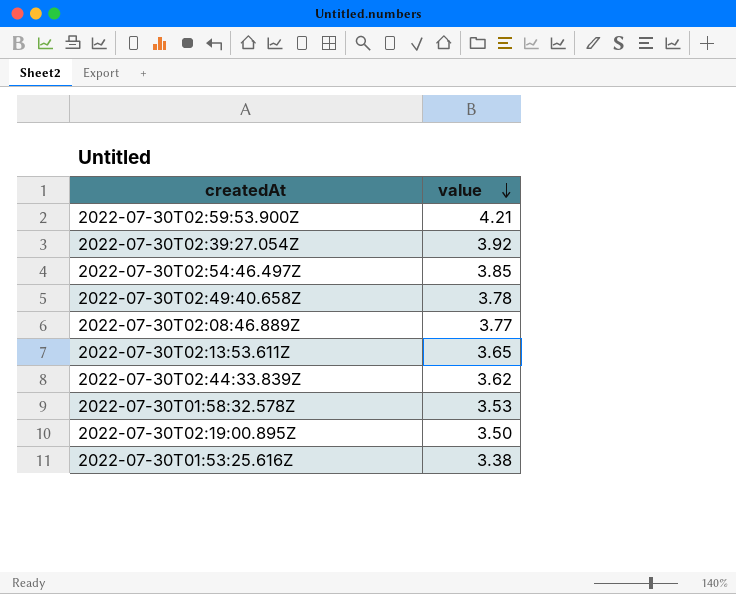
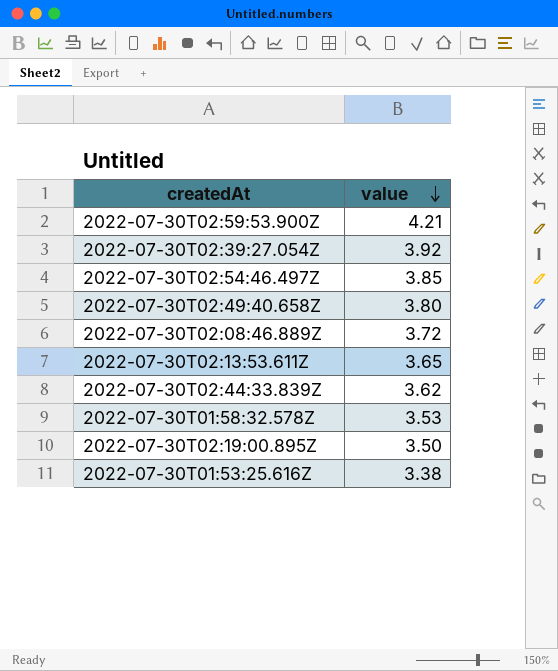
2022-07-30T02:49:40.658Z | value: 3.78 -> 3.80
2022-07-30T02:08:46.889Z | value: 3.77 -> 3.72

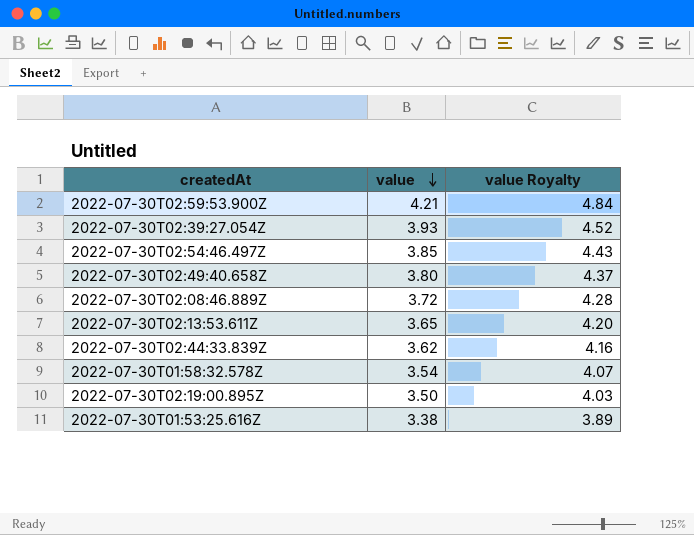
column value Royalty | formula: none -> [value] * 1.15
2022-07-30T02:39:27.054Z | value: 3.92 -> 3.93
2022-07-30T01:58:32.578Z | value: 3.53 -> 3.54

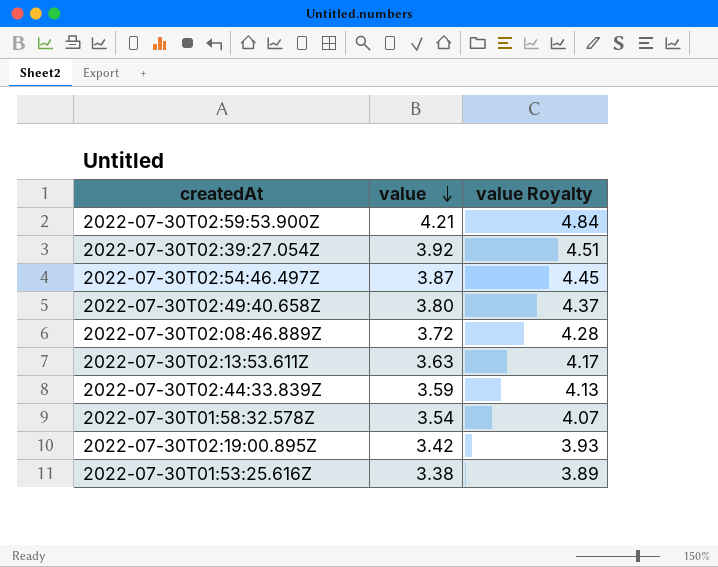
2022-07-30T02:39:27.054Z | value: 3.93 -> 3.92
2022-07-30T02:39:27.054Z | value Royalty: 4.52 -> 4.51
2022-07-30T02:54:46.497Z | value: 3.85 -> 3.87
2022-07-30T02:54:46.497Z | value Royalty: 4.43 -> 4.45
2022-07-30T02:13:53.611Z | value: 3.65 -> 3.63
2022-07-30T02:13:53.611Z | value Royalty: 4.20 -> 4.17
2022-07-30T02:44:33.839Z | value: 3.62 -> 3.59
2022-07-30T02:44:33.839Z | value Royalty: 4.16 -> 4.13
2022-07-30T02:19:00.895Z | value: 3.50 -> 3.42
2022-07-30T02:19:00.895Z | value Royalty: 4.03 -> 3.93

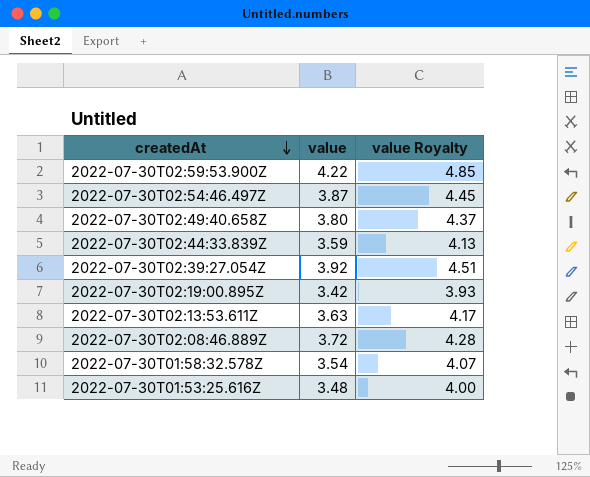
row order: value descending -> createdAt descending
2022-07-30T02:59:53.900Z | value: 4.21 -> 4.22
2022-07-30T02:59:53.900Z | value Royalty: 4.84 -> 4.85
2022-07-30T01:53:25.616Z | value: 3.38 -> 3.48
2022-07-30T01:53:25.616Z | value Royalty: 3.89 -> 4.00

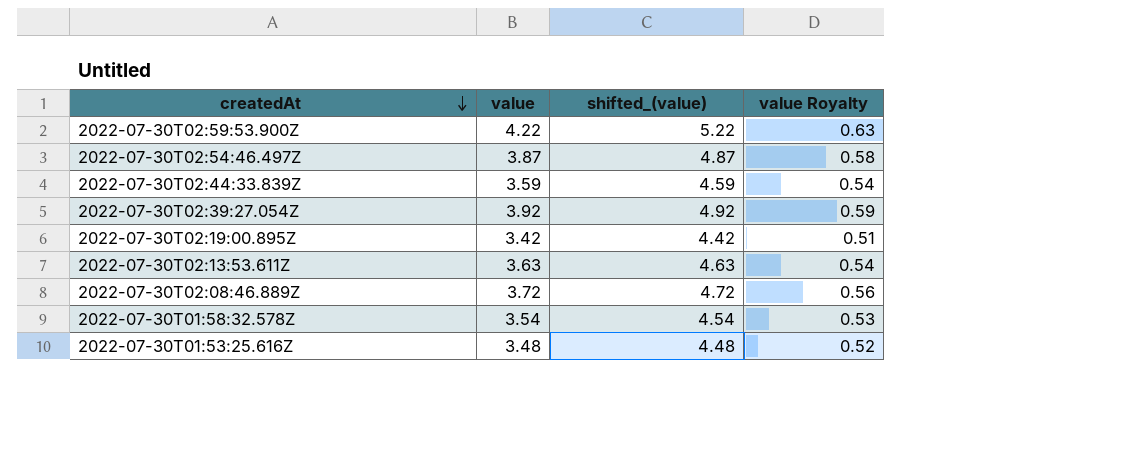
column shifted_(value) | formula: none -> [value] + 1
column value Royalty | formula: [value] * 1.15 -> [value] * 0.15
row 2022-07-30T02:49:40.658Z: 3.80 | 4.37 -> none

